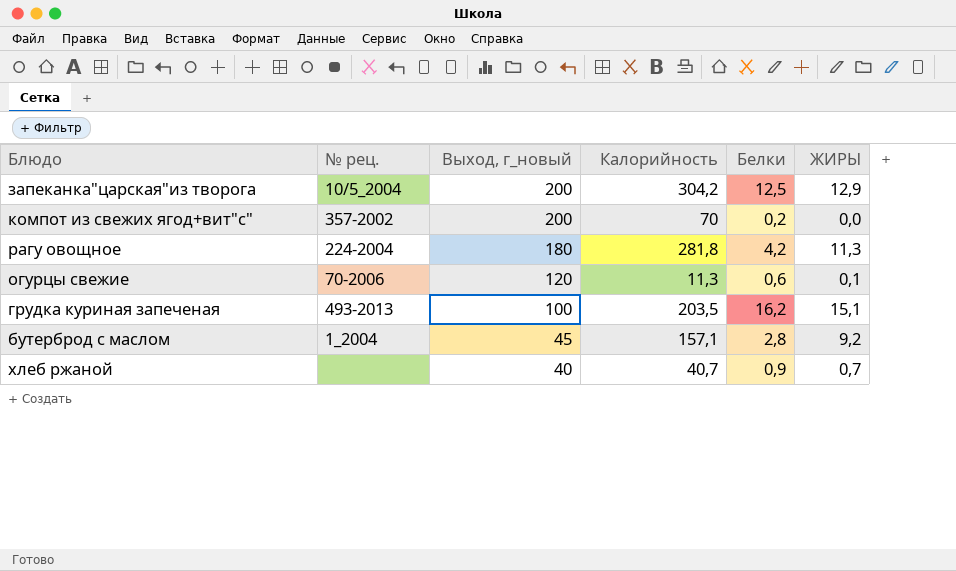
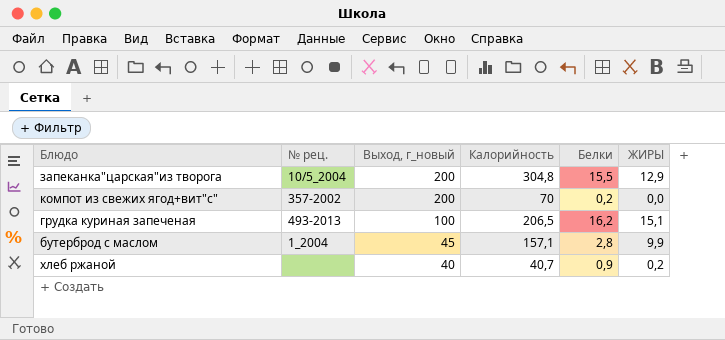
row рагу овощное: 224-2004 | 180 | 281,8 | 4,2 | 11,3 -> none
row огурцы свежие: 70-2006 | 120 | 11,3 | 0,6 | 0,1 -> none
запеканка"царская"из творога | Калорийность: 304,2 -> 304,8
запеканка"царская"из творога | Белки: 12,5 -> 15,5
грудка куриная запеченая | Калорийность: 203,5 -> 206,5
бутерброд с маслом | ЖИРЫ: 9,2 -> 9,9
хлеб ржаной | ЖИРЫ: 0,7 -> 0,2

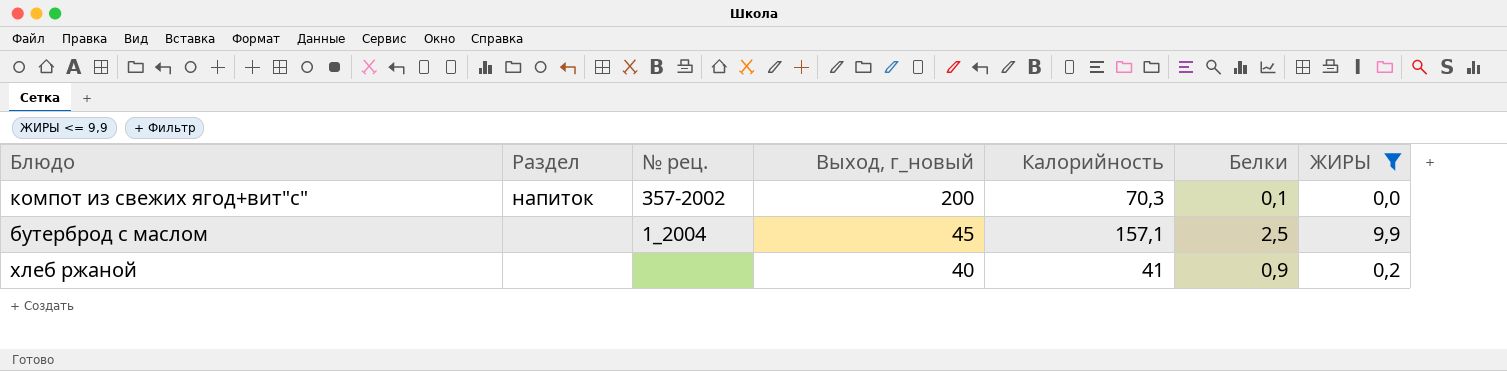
filter: none -> ЖИРЫ <= 9,9
column Раздел | position: none -> 2
компот из свежих ягод+вит"с" | Калорийность: 70 -> 70,3
компот из свежих ягод+вит"с" | Белки: 0,2 -> 0,1
бутерброд с маслом | Белки: 2,8 -> 2,5
хлеб ржаной | Калорийность: 40,7 -> 41

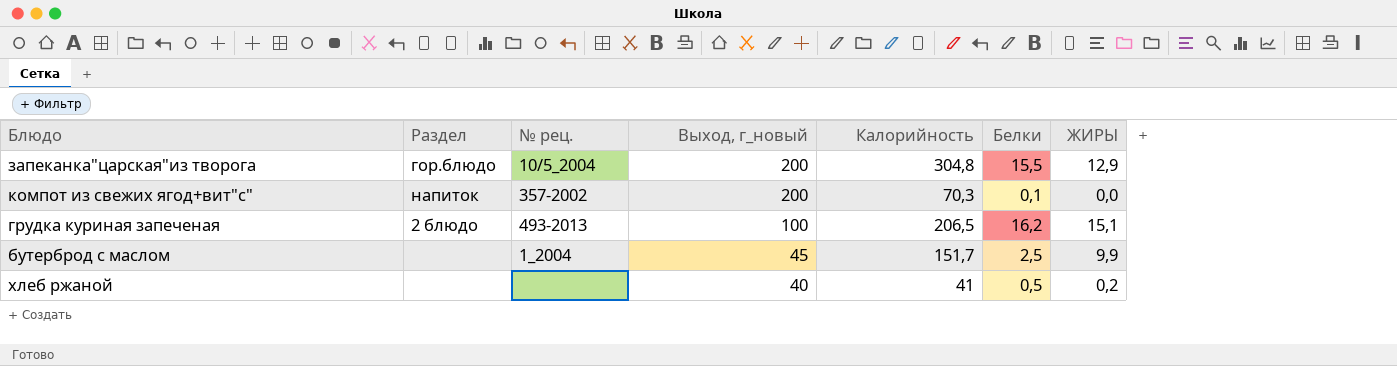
filter: ЖИРЫ <= 9,9 -> none
бутерброд с маслом | Калорийность: 157,1 -> 151,7
хлеб ржаной | Белки: 0,9 -> 0,5

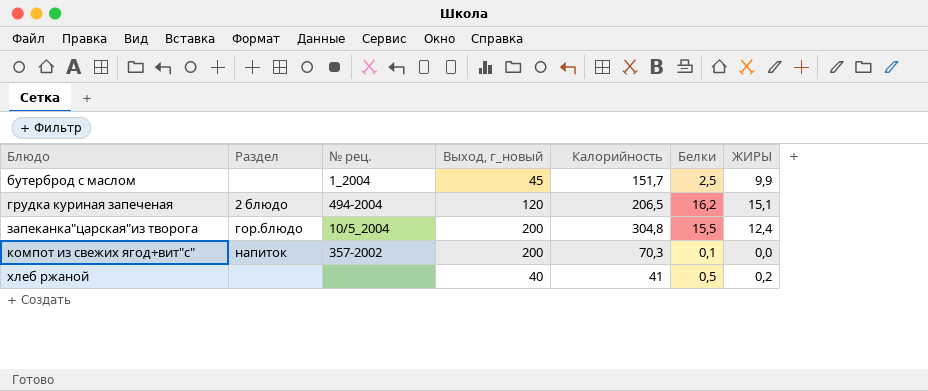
row order: Выход, г_новый descending -> Блюдо ascending
грудка куриная запеченая | № рец.: 493-2013 -> 494-2004
грудка куриная запеченая | Выход, г_новый: 100 -> 120
запеканка"царская"из творога | ЖИРЫ: 12,9 -> 12,4

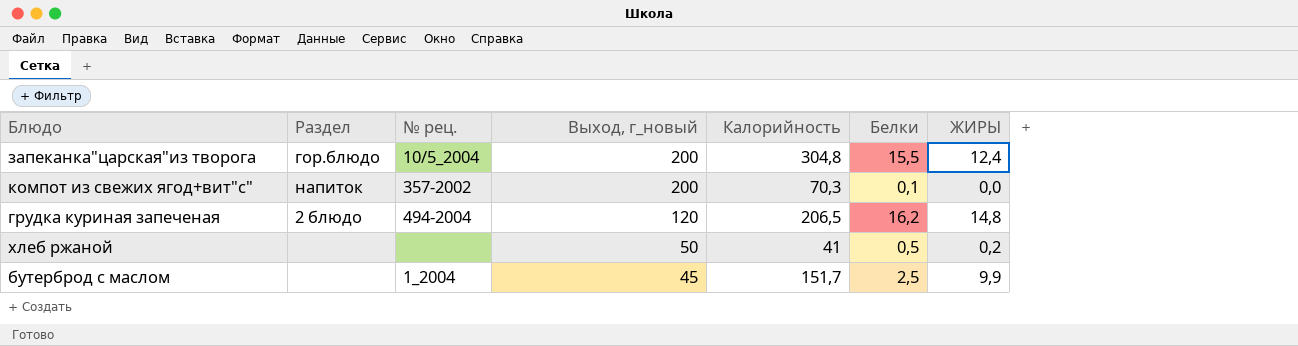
row order: Блюдо ascending -> Выход, г_новый descending
грудка куриная запеченая | ЖИРЫ: 15,1 -> 14,8
хлеб ржаной | Выход, г_новый: 40 -> 50

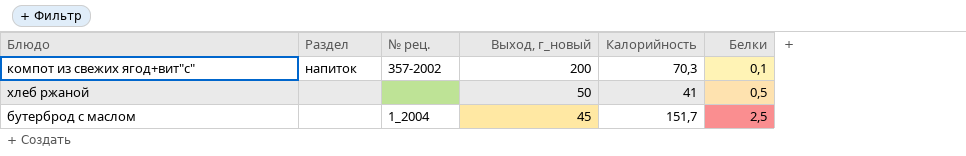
column ЖИРЫ | position: 7 -> none
row запеканка"царская"из творога: гор.блюдо | 10/5_2004 | 200 | 304,8 | 15,5 | 12,4 -> none
row грудка куриная запеченая: 2 блюдо | 494-2004 | 120 | 206,5 | 16,2 | 14,8 -> none

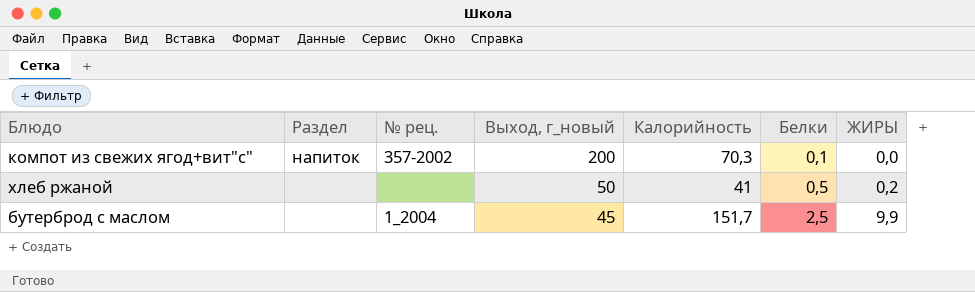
column ЖИРЫ | position: none -> 7

